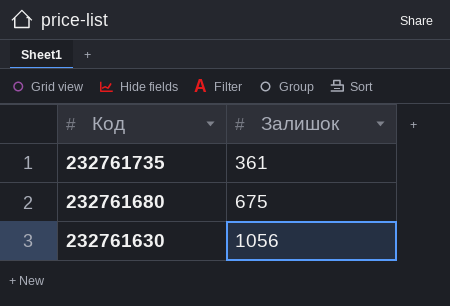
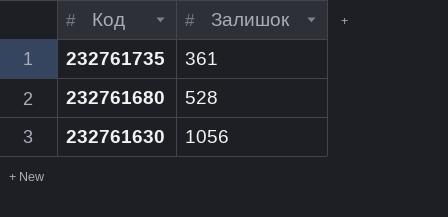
232761680 | Залишок: 675 -> 528

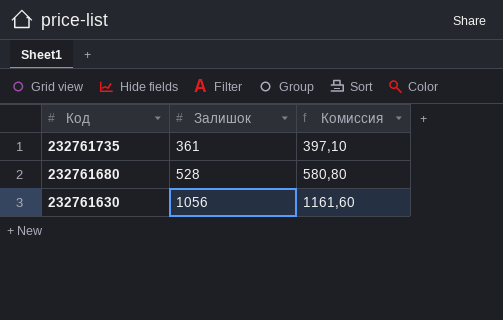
column Комиссия | formula: none -> [Залишок] * 1,1

